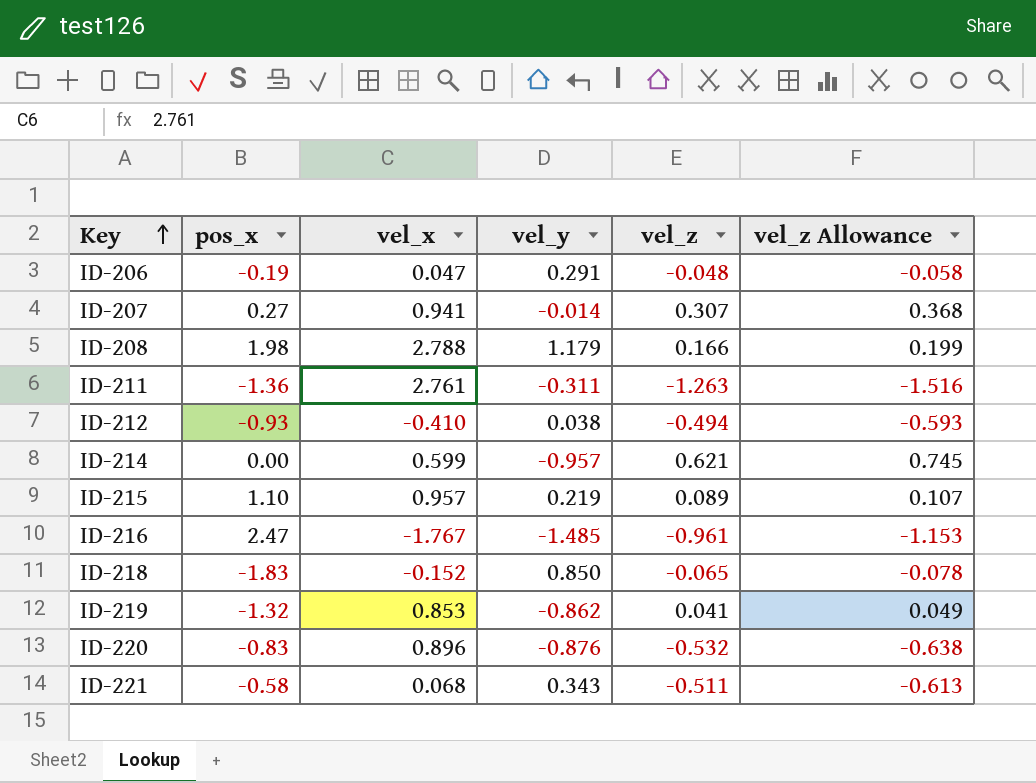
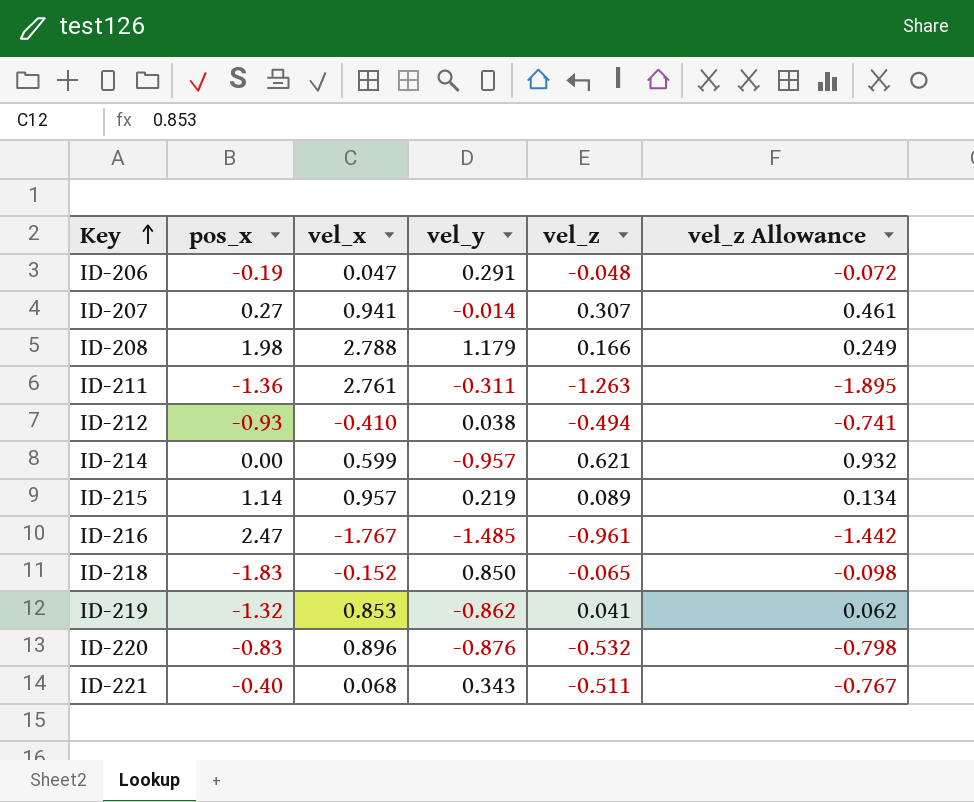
column vel_z Allowance | formula: [vel_z] * 1.2 -> [vel_z] * 1.5
ID-215 | pos_x: 1.10 -> 1.14
ID-221 | pos_x: -0.58 -> -0.40

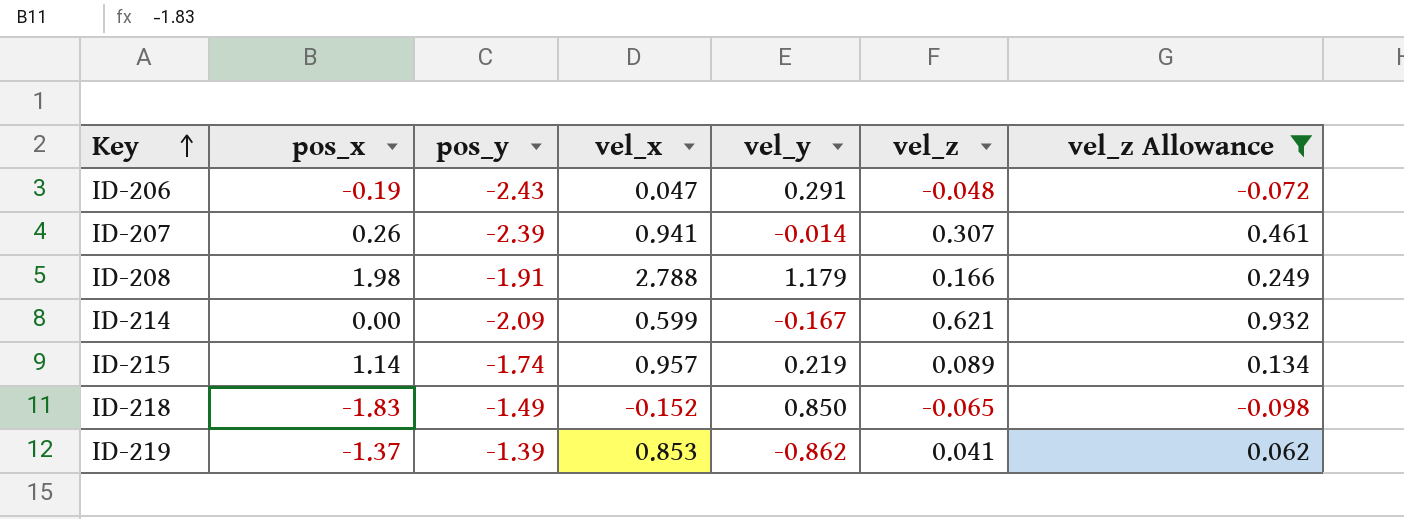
filter: none -> vel_z Allowance >= -0.098
column pos_y | position: none -> 3
ID-207 | pos_x: 0.27 -> 0.26
ID-214 | vel_y: -0.957 -> -0.167
ID-219 | pos_x: -1.32 -> -1.37

